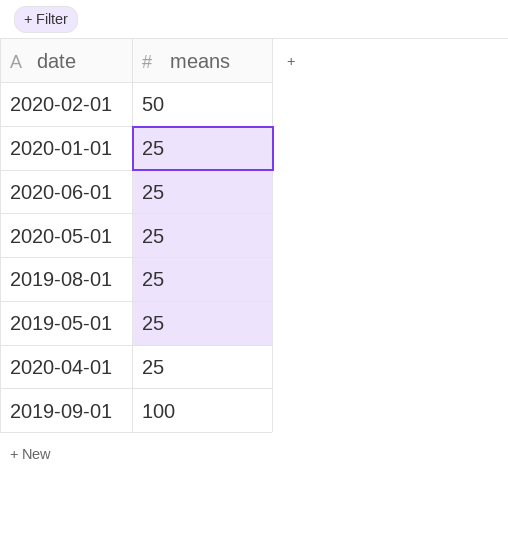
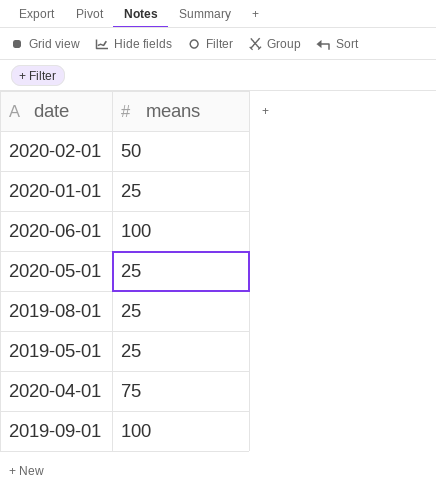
2020-06-01 | means: 25 -> 100
2020-04-01 | means: 25 -> 75

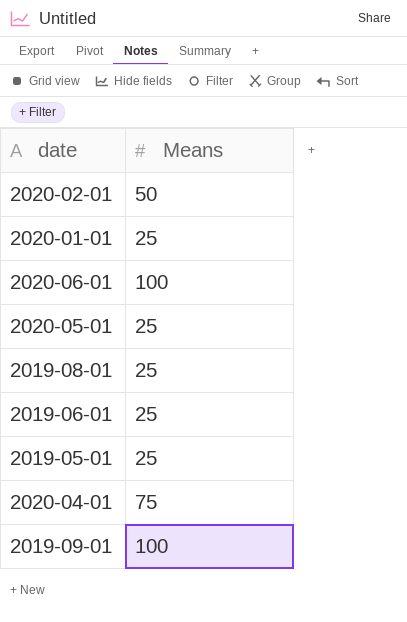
column name: means -> Means
row 2019-06-01: none -> 25

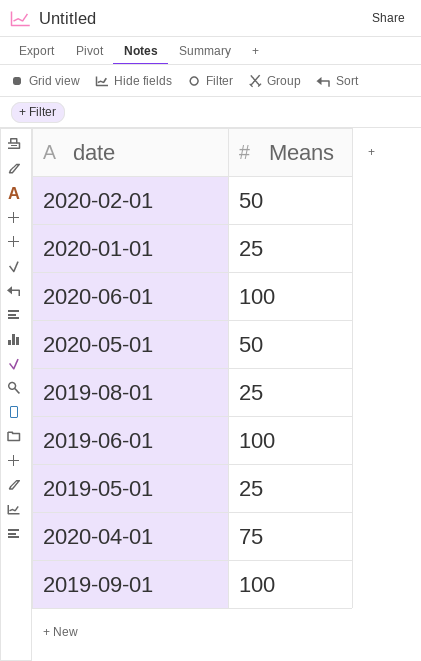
2020-05-01 | Means: 25 -> 50
2019-06-01 | Means: 25 -> 100

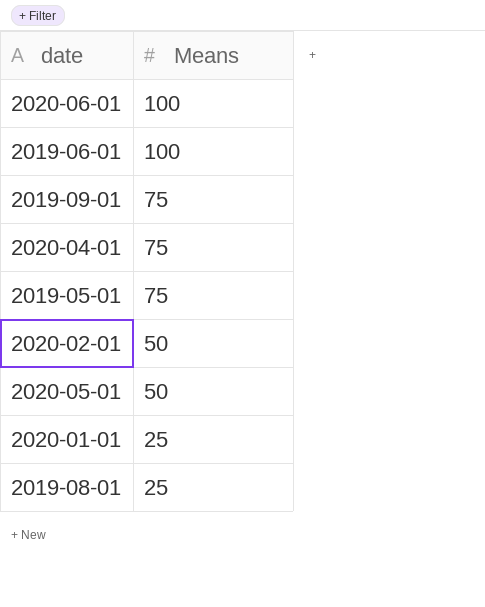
row order: none -> Means descending
2019-09-01 | Means: 100 -> 75
2019-05-01 | Means: 25 -> 75

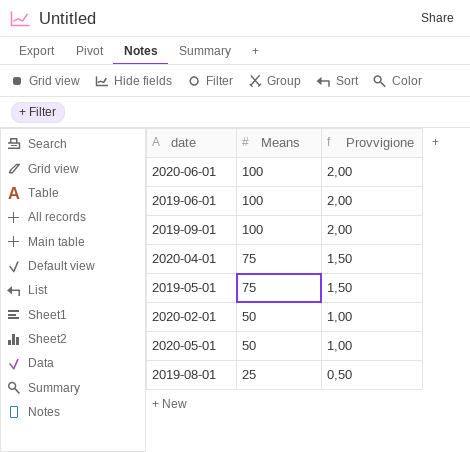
column Provvigione | formula: none -> [Means] * 0,02
row 2020-01-01: 25 -> none
2019-09-01 | Means: 75 -> 100

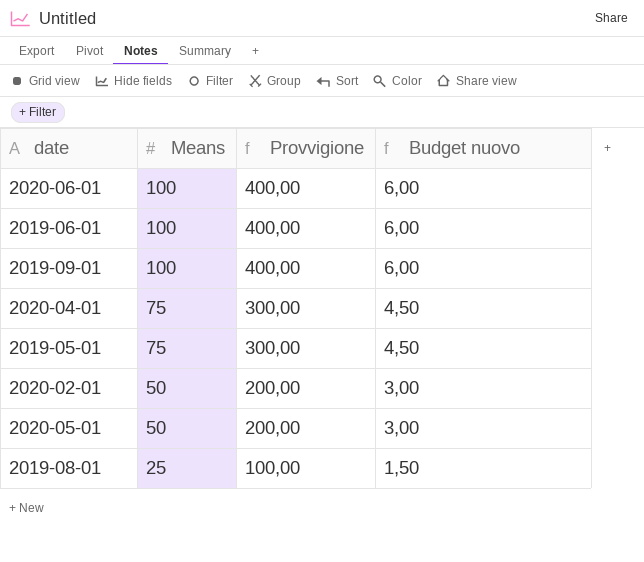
column Provvigione | formula: [Means] * 0,02 -> [Means] * 4
column Budget nuovo | formula: none -> [Means] * 0,06

